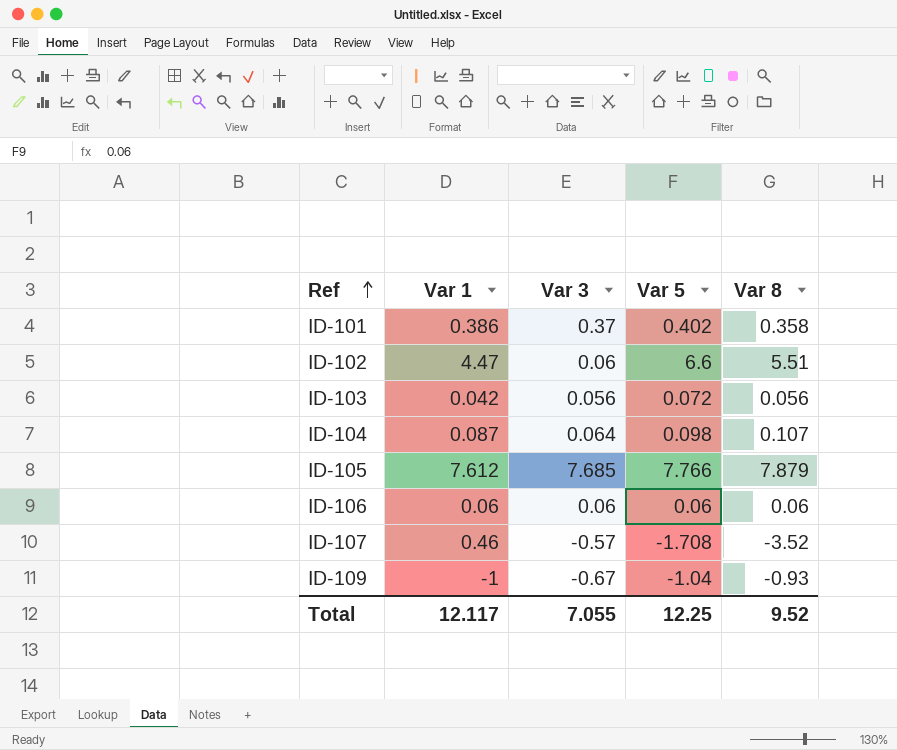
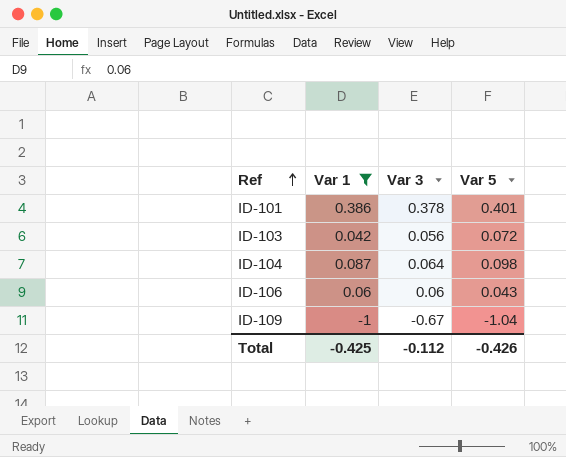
filter: none -> Var 1 <= 0.386
column Var 8 | position: 5 -> none
ID-101 | Var 3: 0.37 -> 0.378
ID-101 | Var 5: 0.402 -> 0.401
ID-106 | Var 5: 0.06 -> 0.043
Total | Var 1: 12.117 -> -0.425
Total | Var 3: 7.055 -> -0.112
Total | Var 5: 12.25 -> -0.426

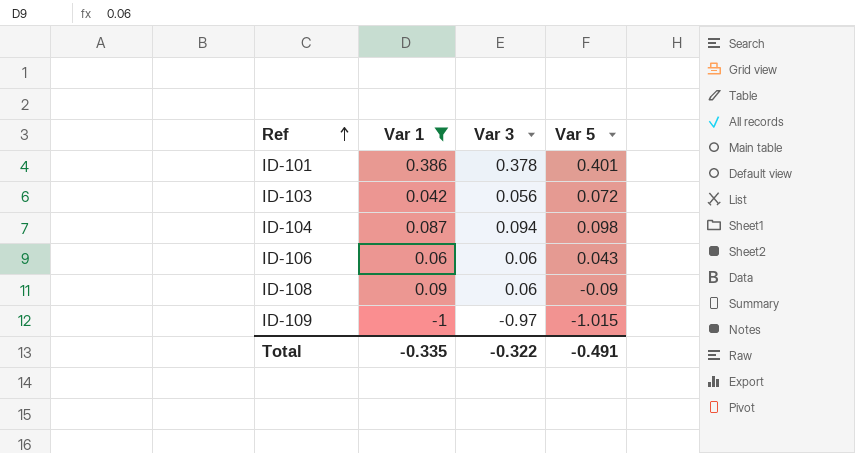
ID-104 | Var 3: 0.064 -> 0.094
row ID-108: none -> 0.09 | 0.06 | -0.09
ID-109 | Var 3: -0.67 -> -0.97
ID-109 | Var 5: -1.04 -> -1.015
Total | Var 1: -0.425 -> -0.335
Total | Var 3: -0.112 -> -0.322
Total | Var 5: -0.426 -> -0.491

